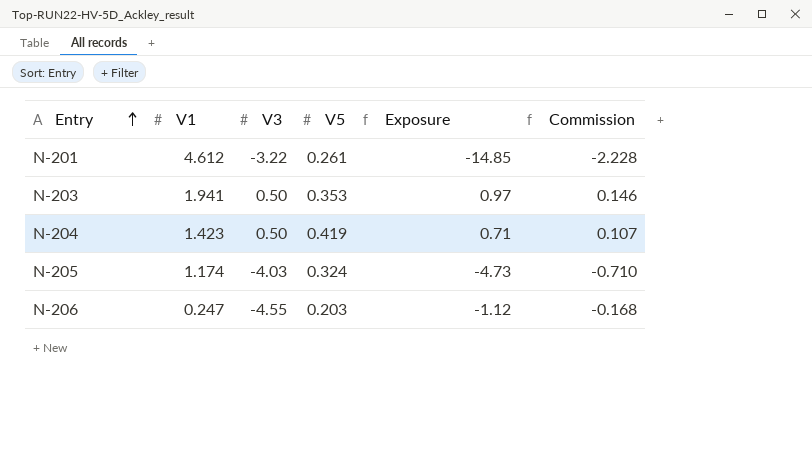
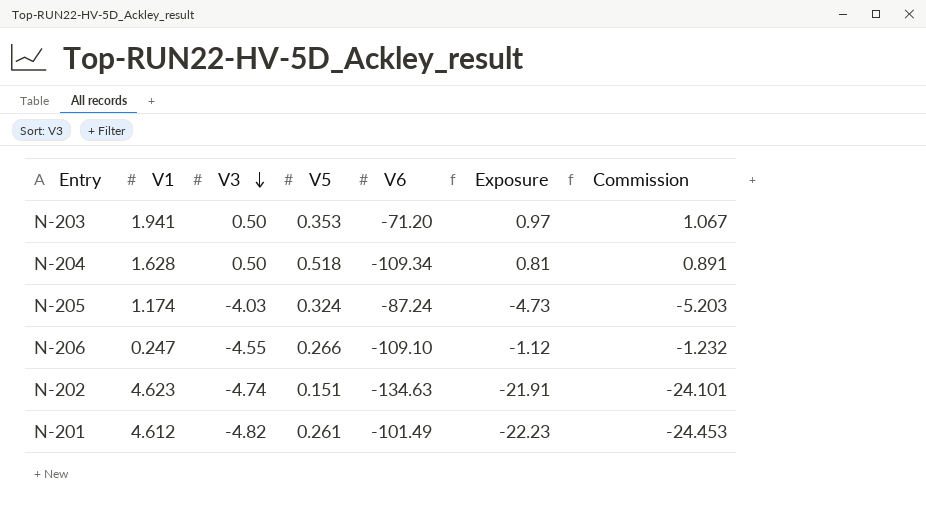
row order: Entry ascending -> V3 descending
column V6 | position: none -> 5
column Commission | formula: [Exposure] * 0.15 -> [Exposure] * 1.1
N-204 | V1: 1.423 -> 1.628
N-204 | V5: 0.419 -> 0.518
N-204 | Exposure: 0.71 -> 0.81
N-206 | V5: 0.203 -> 0.266
row N-202: none -> 4.623 | -4.74 | 0.151 | -134.63 | -21.91 | -24.101
N-201 | V3: -3.22 -> -4.82
N-201 | Exposure: -14.85 -> -22.23

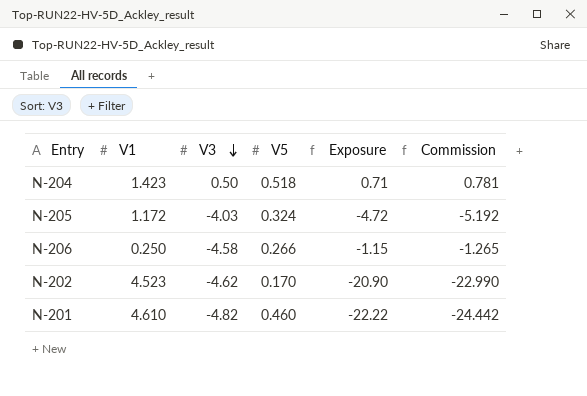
column V6 | position: 5 -> none
row N-203: 1.941 | 0.50 | 0.353 | -71.20 | 0.97 | 1.067 -> none
N-204 | V1: 1.628 -> 1.423
N-204 | Exposure: 0.81 -> 0.71
N-204 | Commission: 0.891 -> 0.781
N-205 | V1: 1.174 -> 1.172
N-205 | Exposure: -4.73 -> -4.72
N-205 | Commission: -5.203 -> -5.192
N-206 | V1: 0.247 -> 0.250
N-206 | V3: -4.55 -> -4.58
N-206 | Exposure: -1.12 -> -1.15
N-206 | Commission: -1.232 -> -1.265
N-202 | V1: 4.623 -> 4.523
N-202 | V3: -4.74 -> -4.62
N-202 | V5: 0.151 -> 0.170
N-202 | Exposure: -21.91 -> -20.90
N-202 | Commission: -24.101 -> -22.990
N-201 | V1: 4.612 -> 4.610
N-201 | V5: 0.261 -> 0.460
N-201 | Exposure: -22.23 -> -22.22
N-201 | Commission: -24.453 -> -24.442

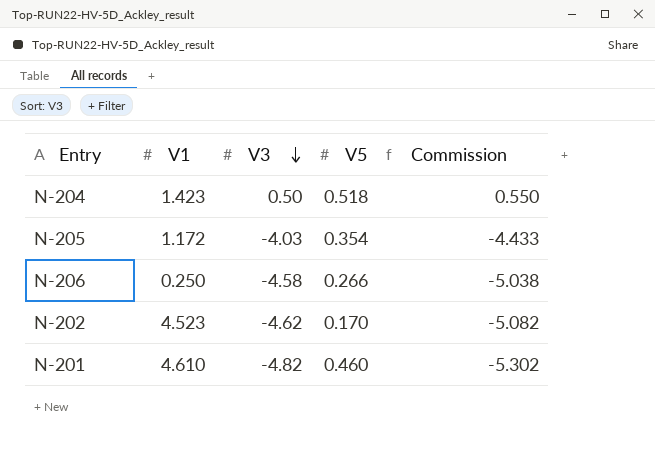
column Exposure | formula: [V1] * [V3] -> none
column Commission | formula: [Exposure] * 1.1 -> [V3] * 1.1
N-205 | V5: 0.324 -> 0.354

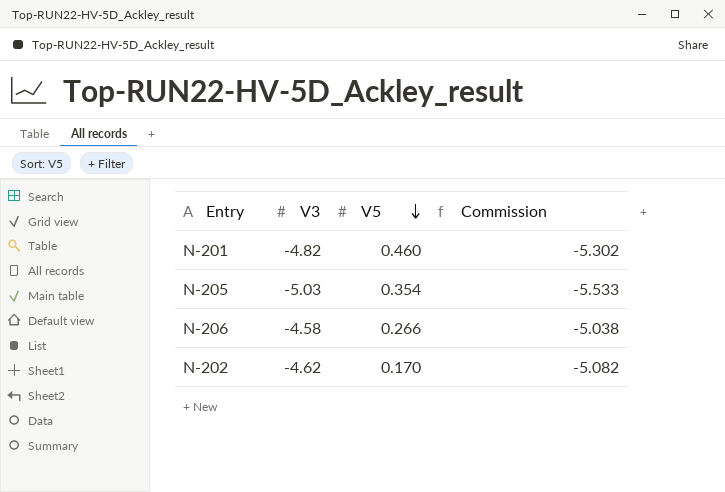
row order: V3 descending -> V5 descending
column V1 | position: 2 -> none
row N-204: 1.423 | 0.50 | 0.518 | 0.550 -> none
N-205 | V3: -4.03 -> -5.03
N-205 | Commission: -4.433 -> -5.533

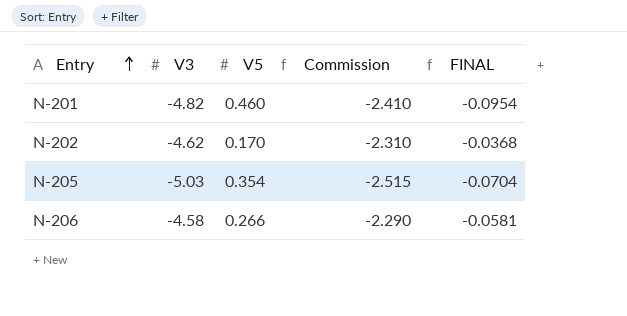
row order: V5 descending -> Entry ascending
column Commission | formula: [V3] * 1.1 -> [V3] * 0.5
column FINAL | formula: none -> [V5] / [V3]

